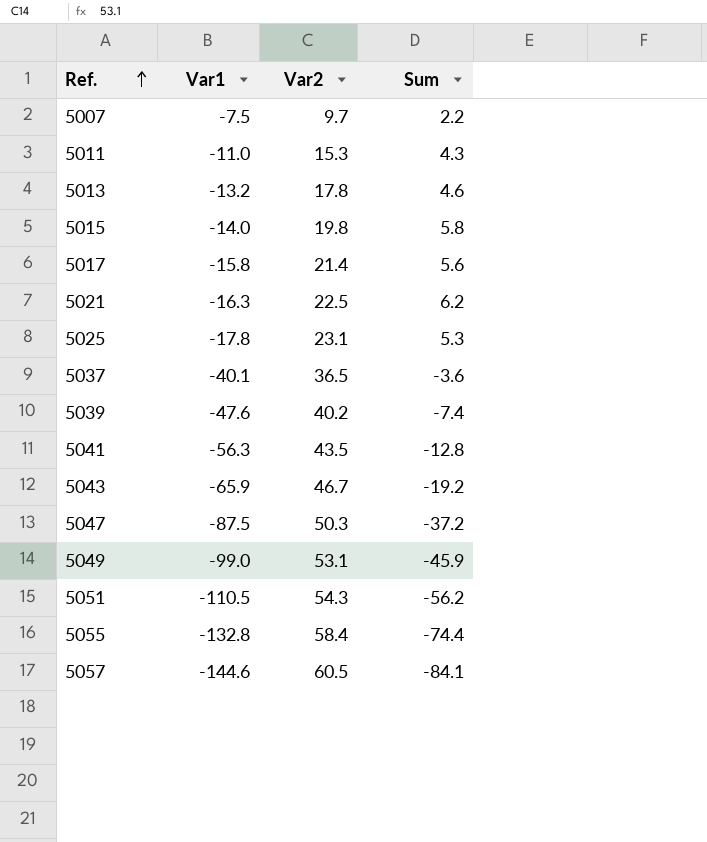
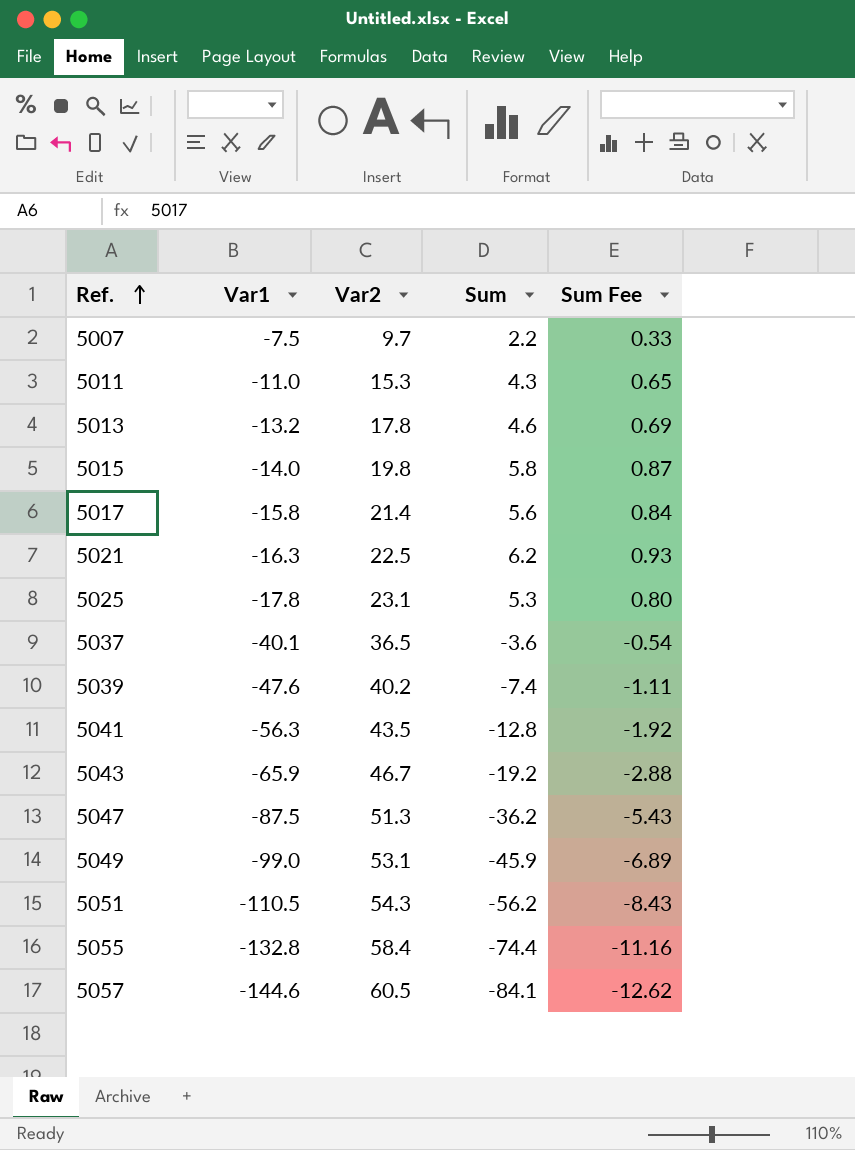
column Sum Fee | formula: none -> [Sum] * 0.15
5047 | Var2: 50.3 -> 51.3
5047 | Sum: -37.2 -> -36.2

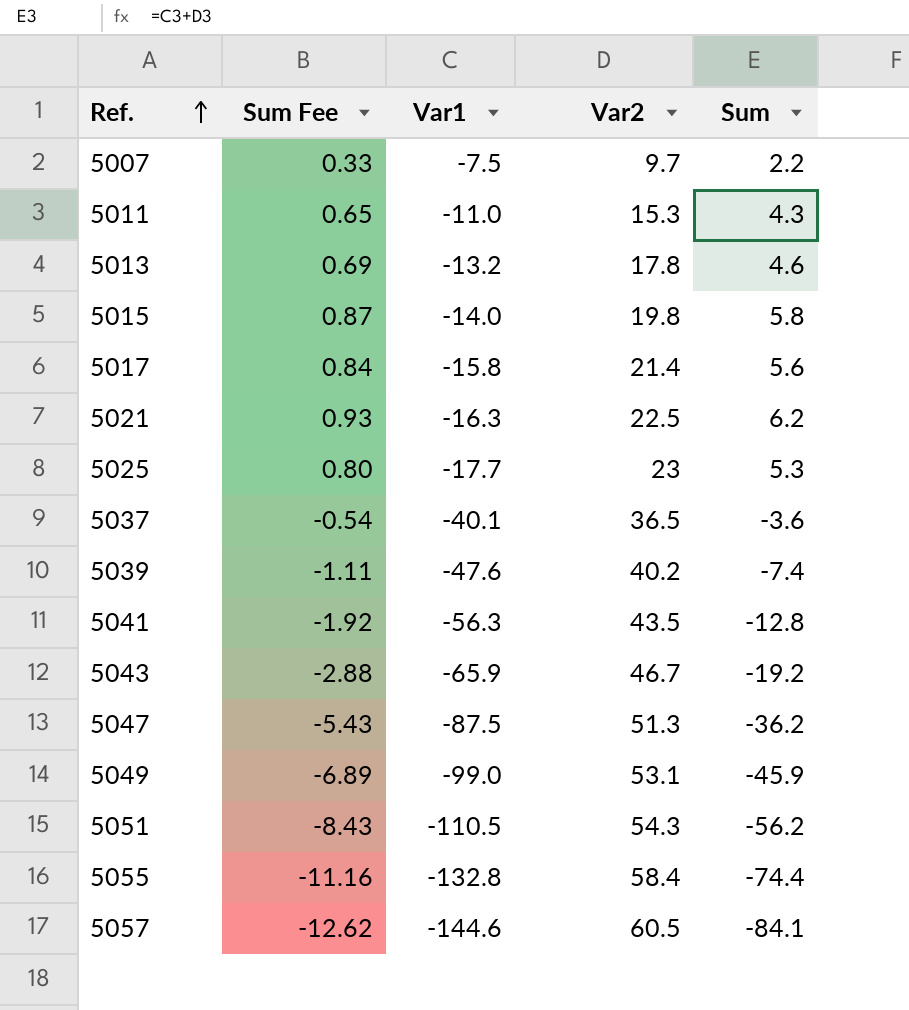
column Sum Fee | position: 5 -> 2
5025 | Var1: -17.8 -> -17.7
5025 | Var2: 23.1 -> 23

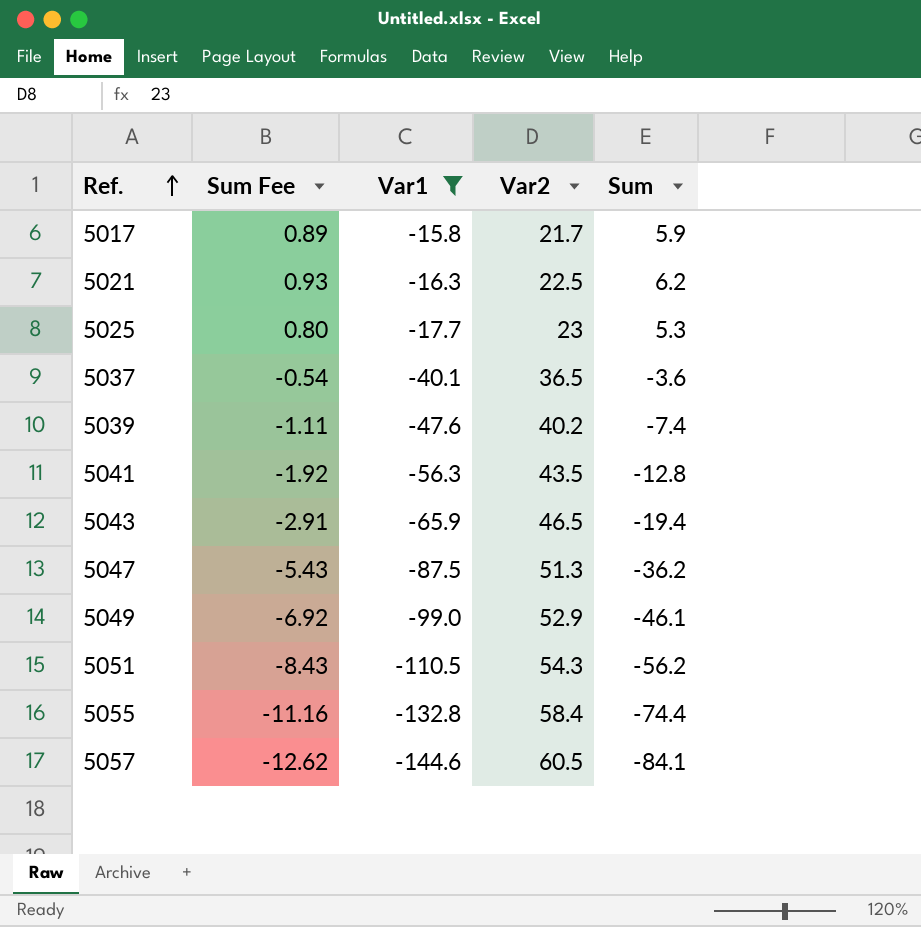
filter: none -> Var1 <= -15.8
5017 | Sum Fee: 0.84 -> 0.89
5017 | Var2: 21.4 -> 21.7
5017 | Sum: 5.6 -> 5.9
5043 | Sum Fee: -2.88 -> -2.91
5043 | Var2: 46.7 -> 46.5
5043 | Sum: -19.2 -> -19.4
5049 | Sum Fee: -6.89 -> -6.92
5049 | Var2: 53.1 -> 52.9
5049 | Sum: -45.9 -> -46.1

